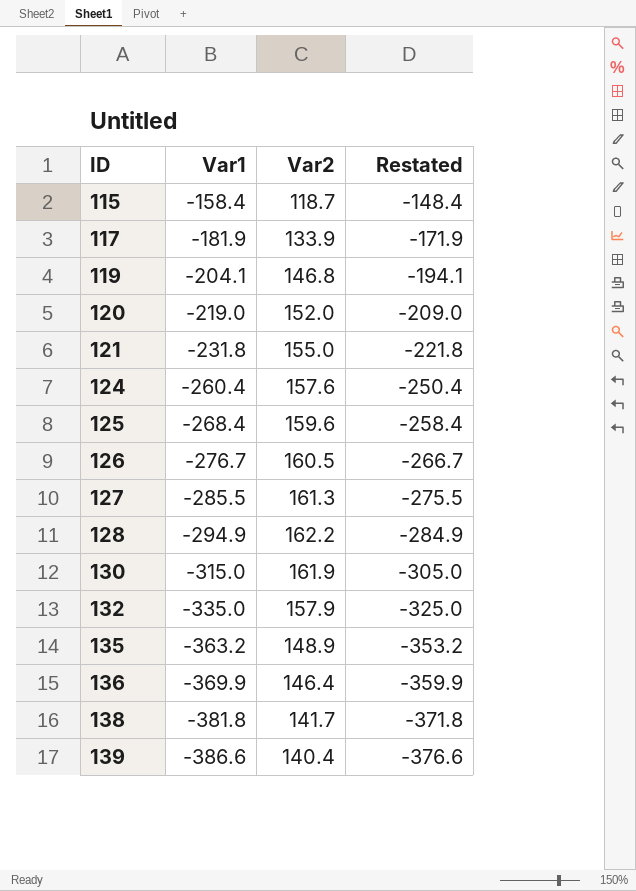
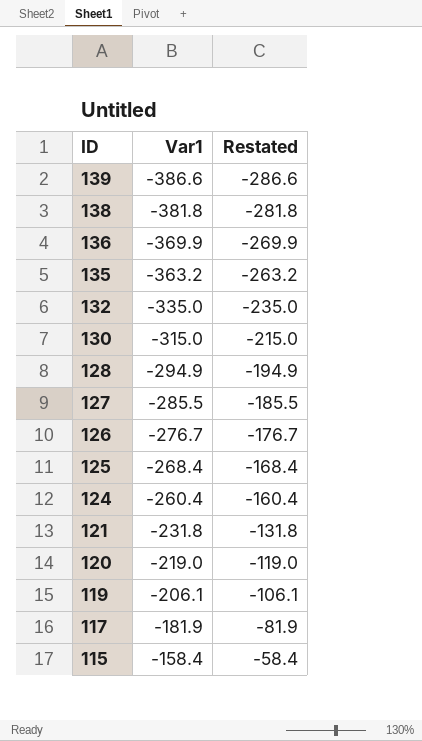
row order: ID ascending -> ID descending
column Var2 | position: 3 -> none
column Restated | formula: [Var1] + 10 -> [Var1] + 100
119 | Var1: -204.1 -> -206.1

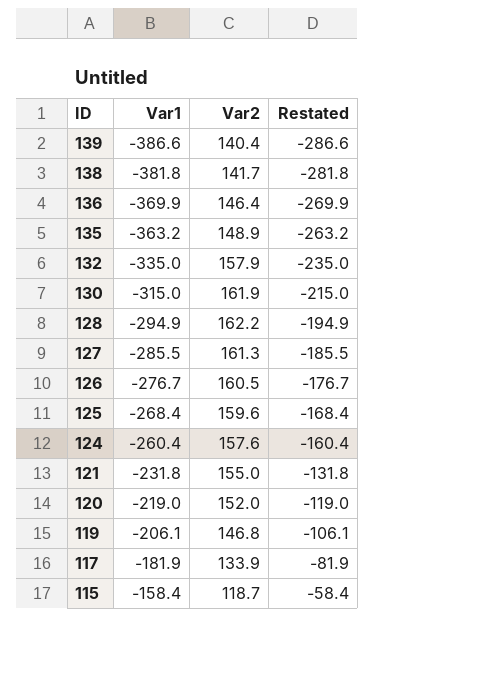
column Var2 | position: none -> 3

